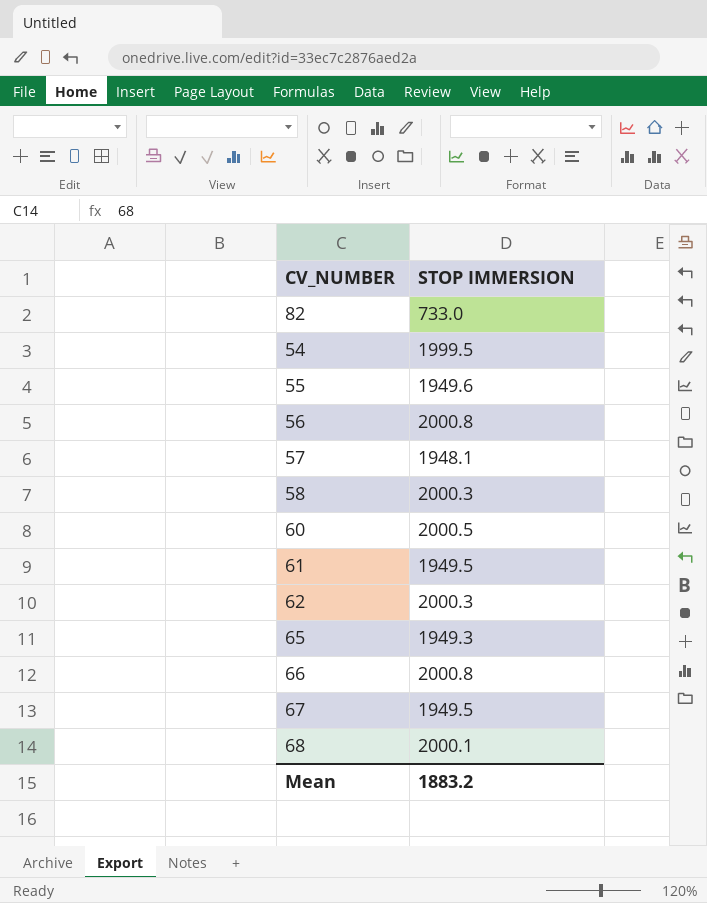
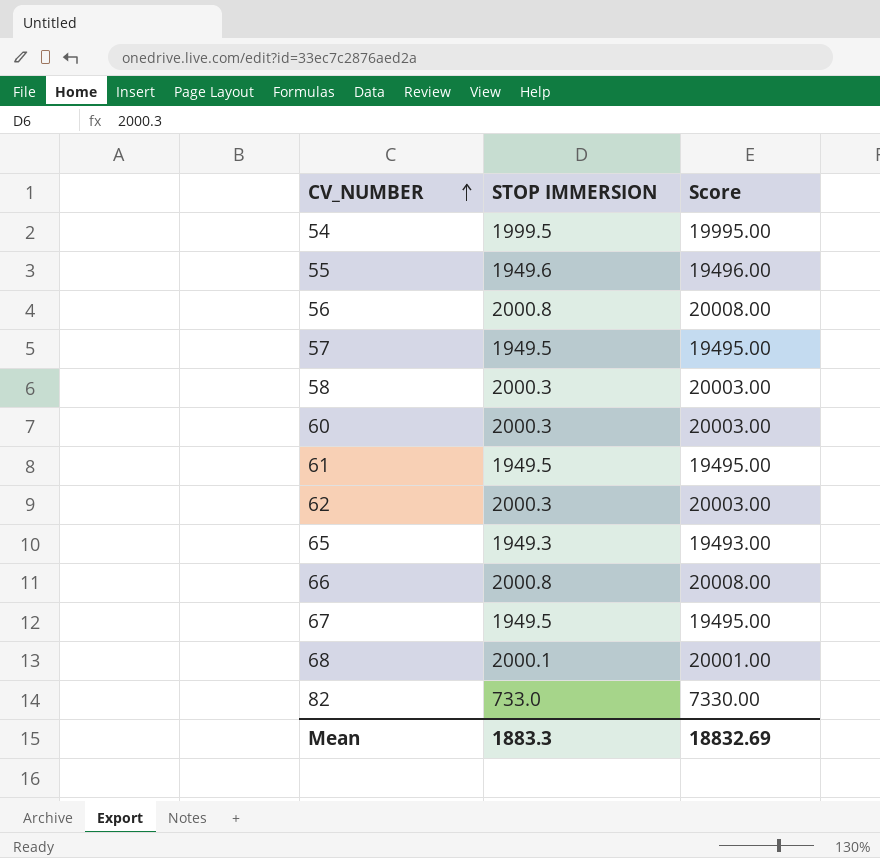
row order: none -> CV_NUMBER ascending
column Score | formula: none -> [STOP IMMERSION] * 10
57 | STOP IMMERSION: 1948.1 -> 1949.5
60 | STOP IMMERSION: 2000.5 -> 2000.3
Mean | STOP IMMERSION: 1883.2 -> 1883.3

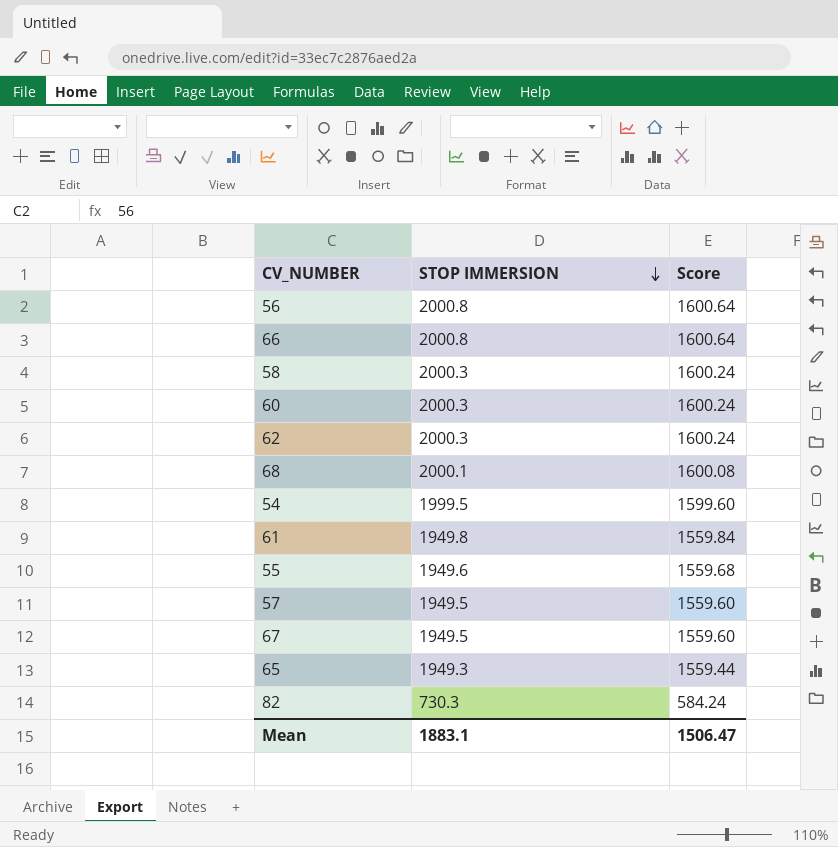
row order: CV_NUMBER ascending -> STOP IMMERSION descending
column Score | formula: [STOP IMMERSION] * 10 -> [STOP IMMERSION] * 0.8
61 | STOP IMMERSION: 1949.5 -> 1949.8
82 | STOP IMMERSION: 733.0 -> 730.3
Mean | STOP IMMERSION: 1883.3 -> 1883.1
Mean | Score: 18832.69 -> 1506.47

